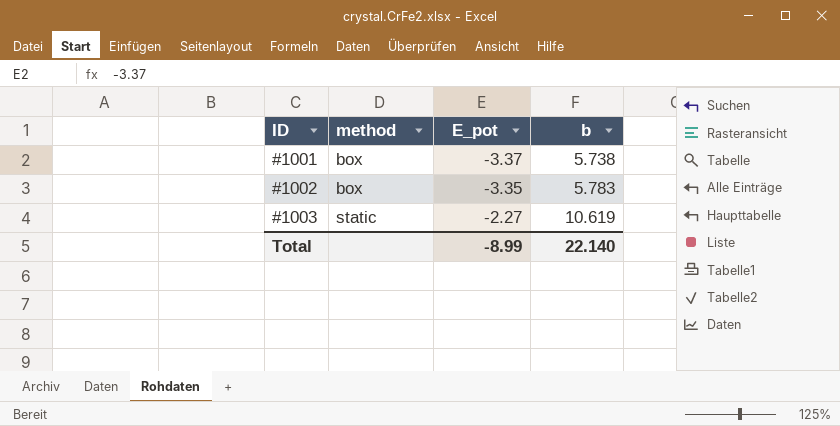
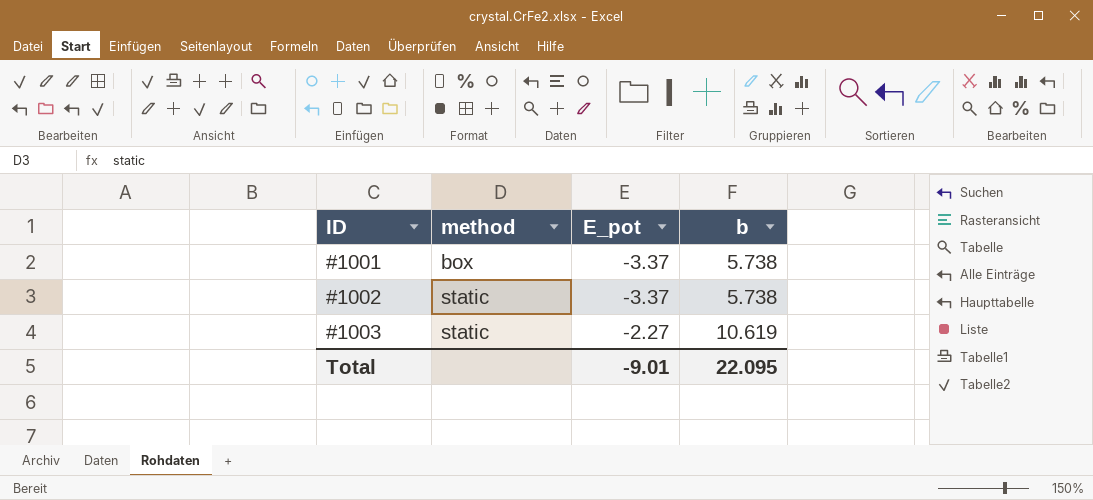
#1002 | method: box -> static
#1002 | E_pot: -3.35 -> -3.37
#1002 | b: 5.783 -> 5.738
Total | E_pot: -8.99 -> -9.01
Total | b: 22.140 -> 22.095

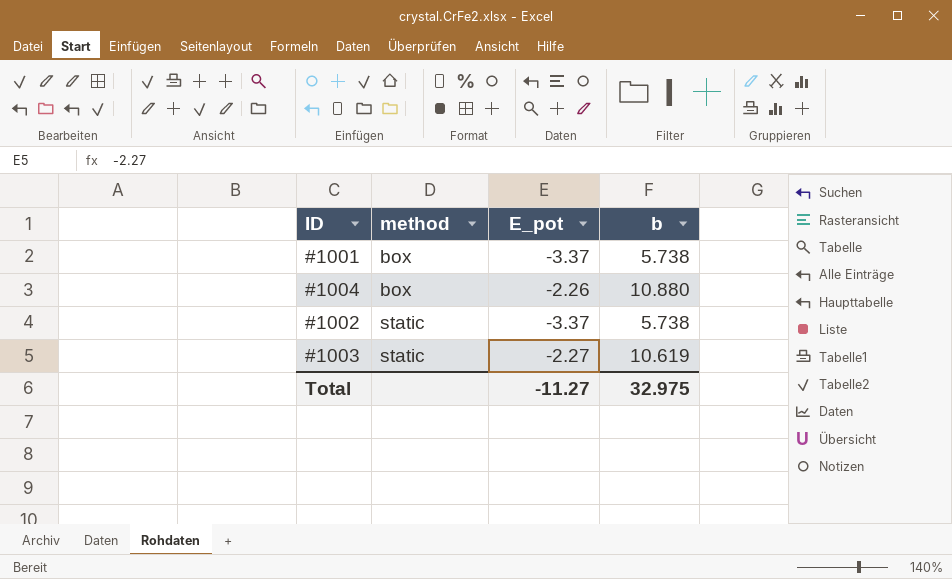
row #1004: none -> box | -2.26 | 10.880
Total | E_pot: -9.01 -> -11.27
Total | b: 22.095 -> 32.975

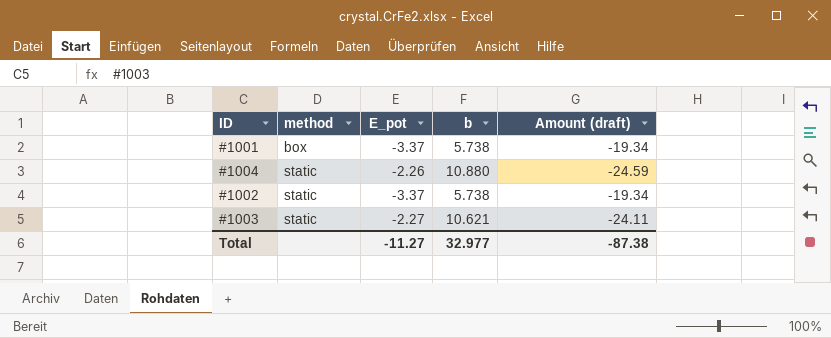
column Amount (draft) | formula: none -> [E_pot] * [b]
#1004 | method: box -> static
#1003 | b: 10.619 -> 10.621
Total | b: 32.975 -> 32.977

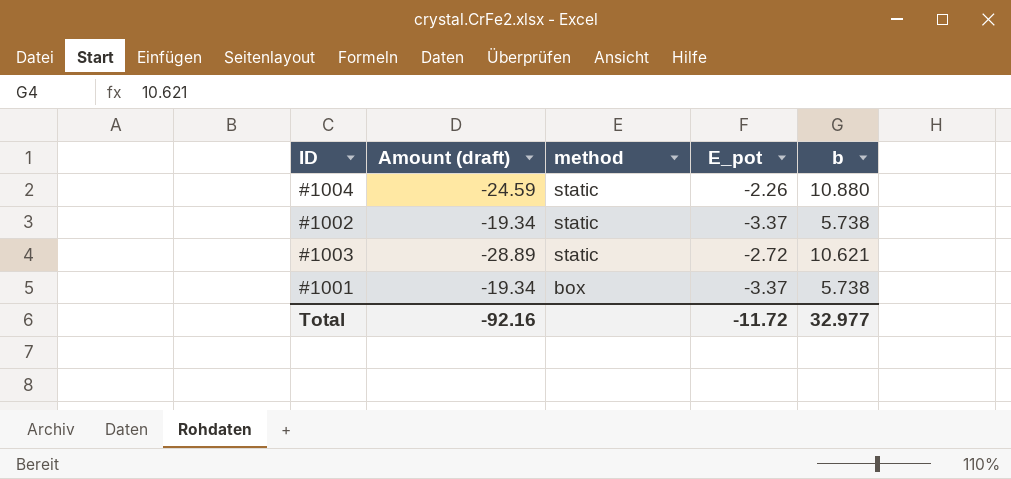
row order: method ascending -> method descending
column Amount (draft) | position: 5 -> 2
#1003 | Amount (draft): -24.11 -> -28.89
#1003 | E_pot: -2.27 -> -2.72
Total | Amount (draft): -87.38 -> -92.16
Total | E_pot: -11.27 -> -11.72

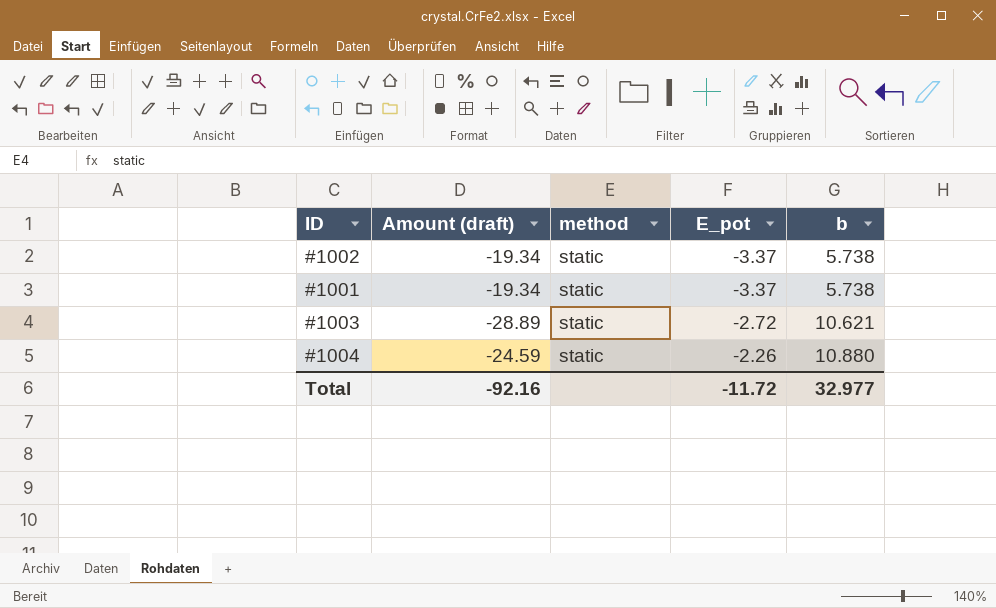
row order: method descending -> E_pot ascending
#1001 | method: box -> static

